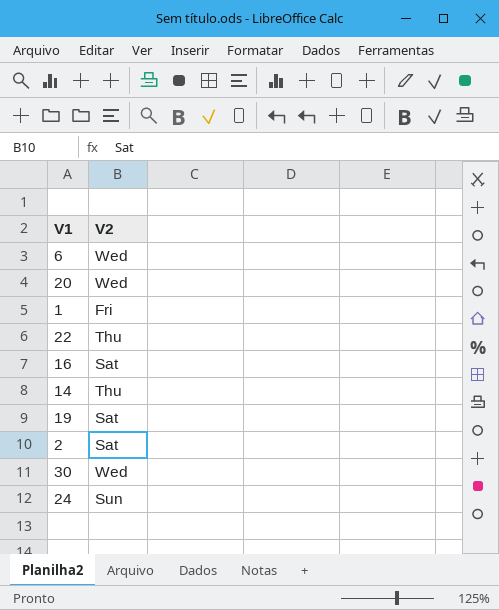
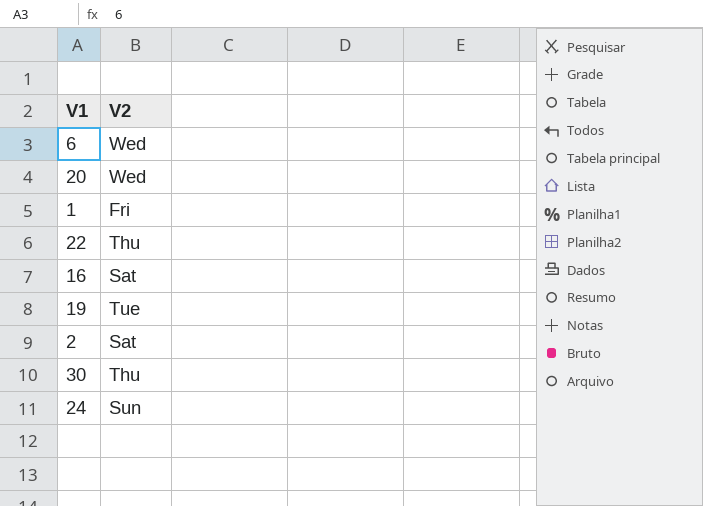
row 14: Thu -> none
19 | V2: Sat -> Tue
30 | V2: Wed -> Thu

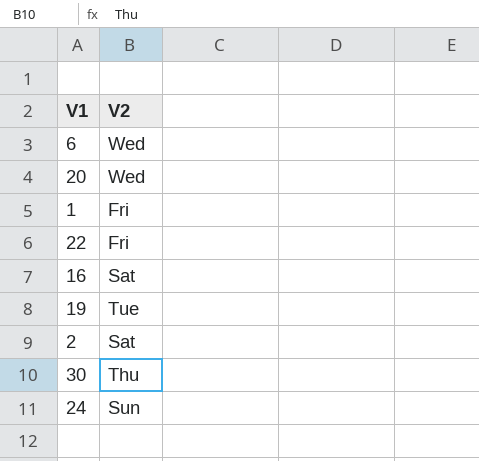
22 | V2: Thu -> Fri

